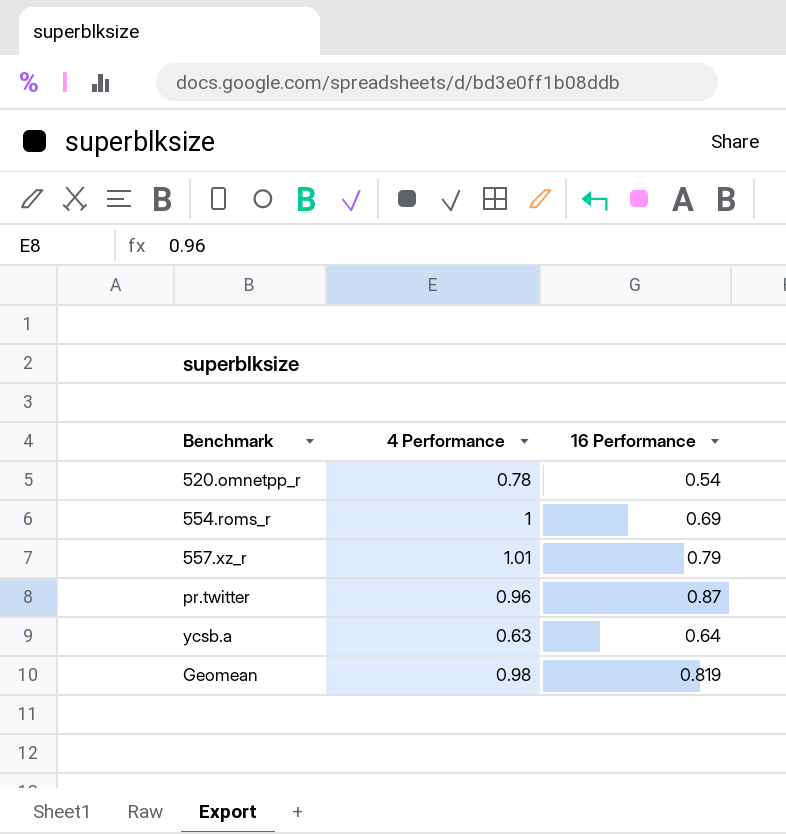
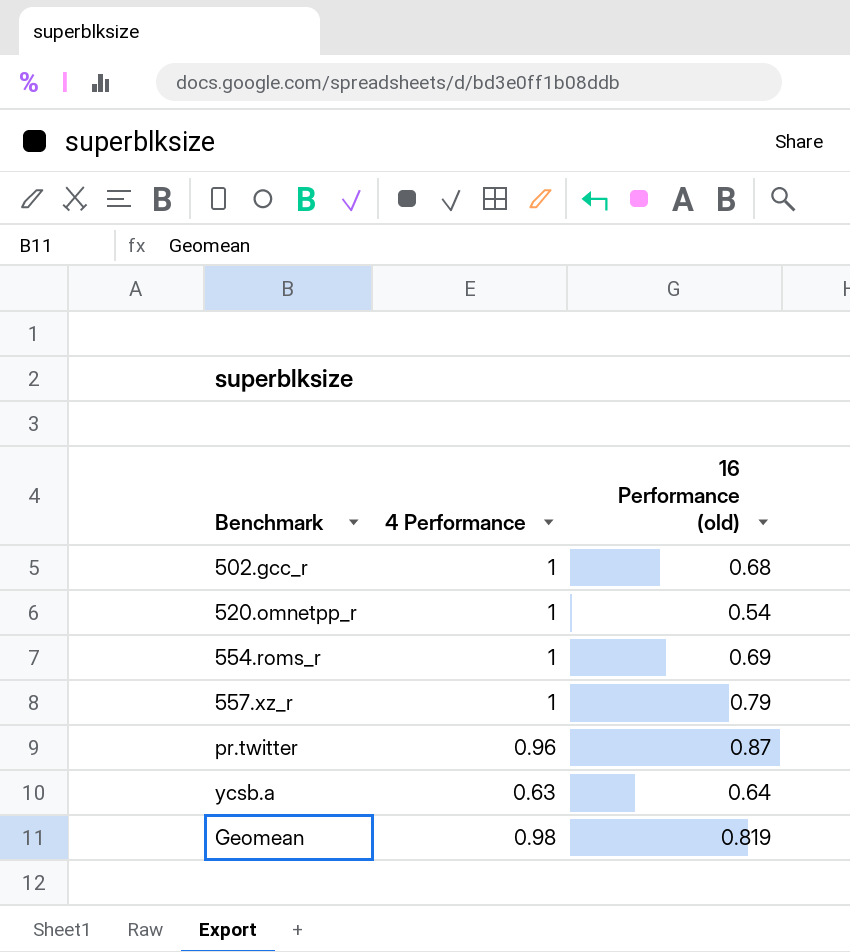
column name: 16 Performance -> 16 Performance (old)
row 502.gcc_r: none -> 1 | 0.68
520.omnetpp_r | 4 Performance: 0.78 -> 1
557.xz_r | 4 Performance: 1.01 -> 1

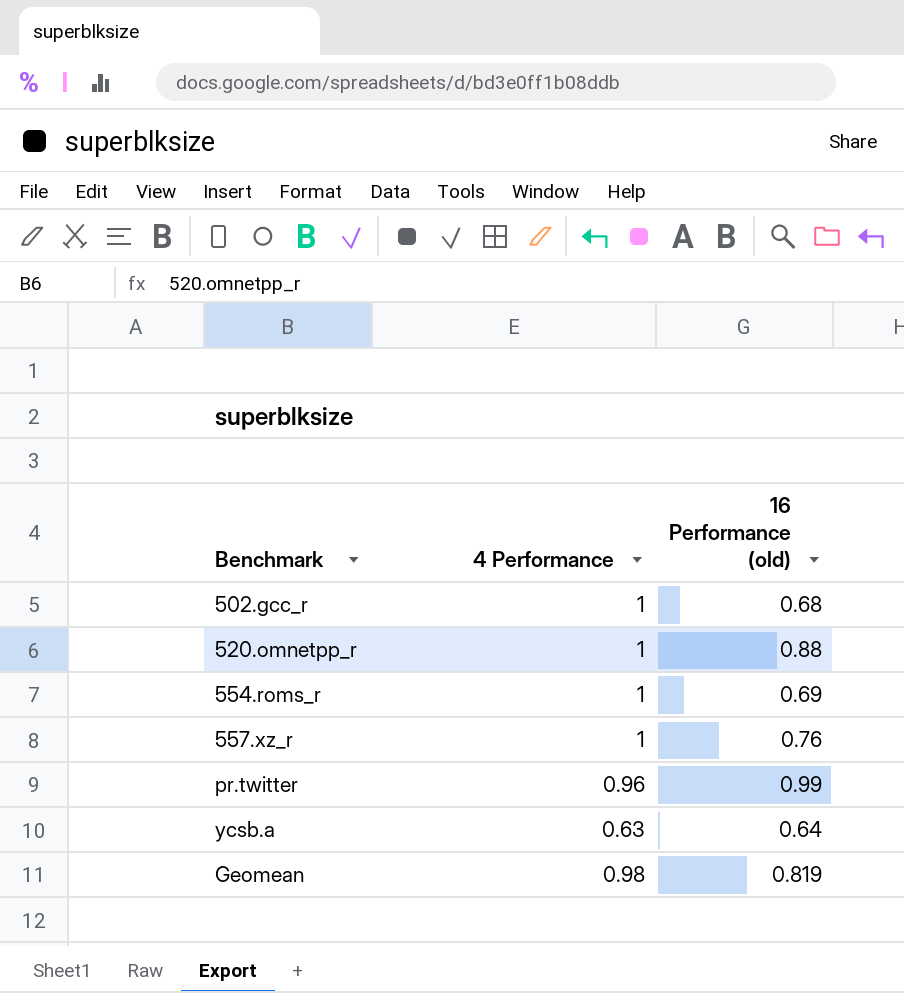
520.omnetpp_r | 16 Performance (old): 0.54 -> 0.88
557.xz_r | 16 Performance (old): 0.79 -> 0.76
pr.twitter | 16 Performance (old): 0.87 -> 0.99

